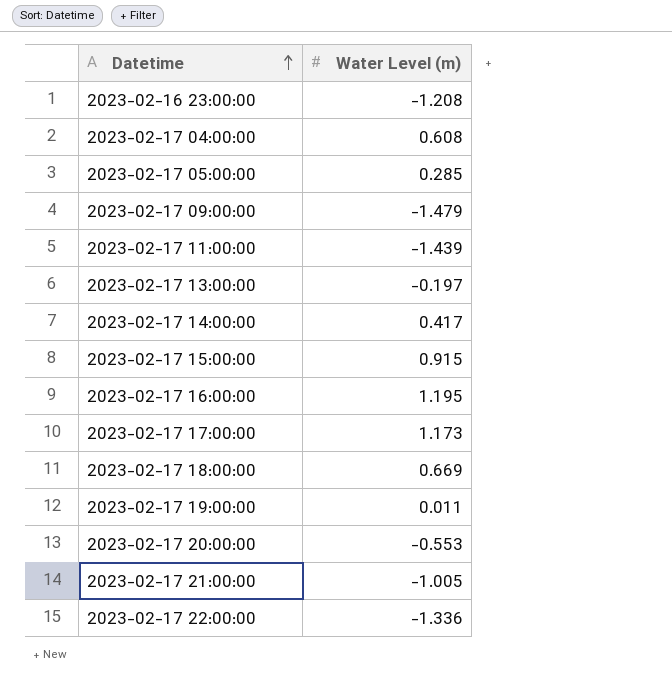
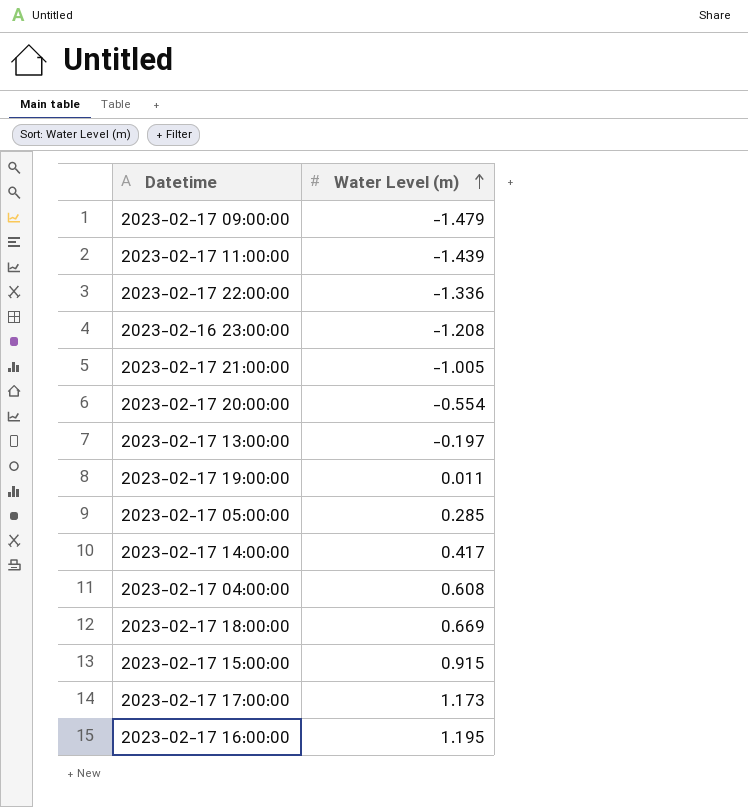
row order: Datetime ascending -> Water Level (m) ascending
2023-02-17 20:00:00 | Water Level (m): -0.553 -> -0.554

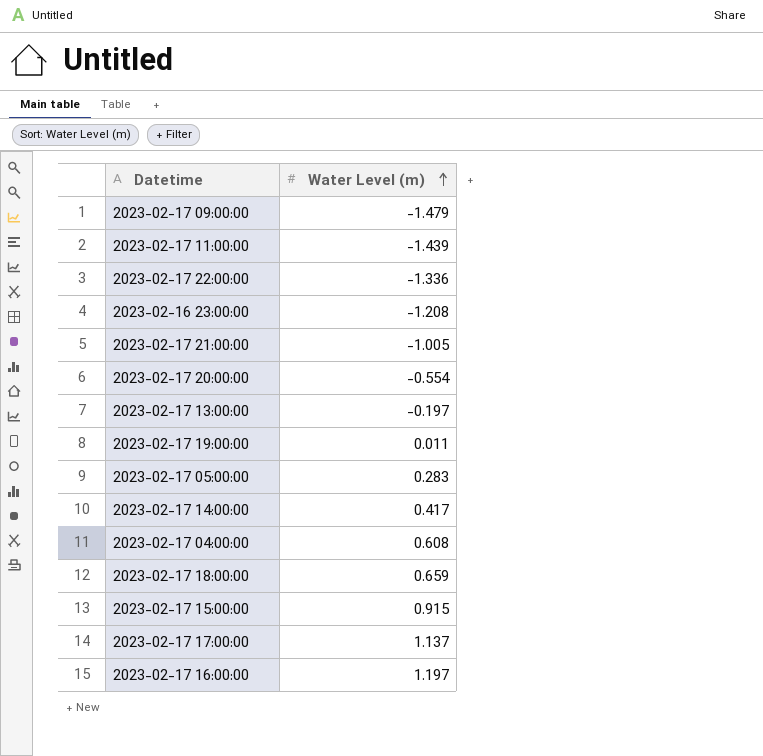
2023-02-17 05:00:00 | Water Level (m): 0.285 -> 0.283
2023-02-17 18:00:00 | Water Level (m): 0.669 -> 0.659
2023-02-17 17:00:00 | Water Level (m): 1.173 -> 1.137
2023-02-17 16:00:00 | Water Level (m): 1.195 -> 1.197

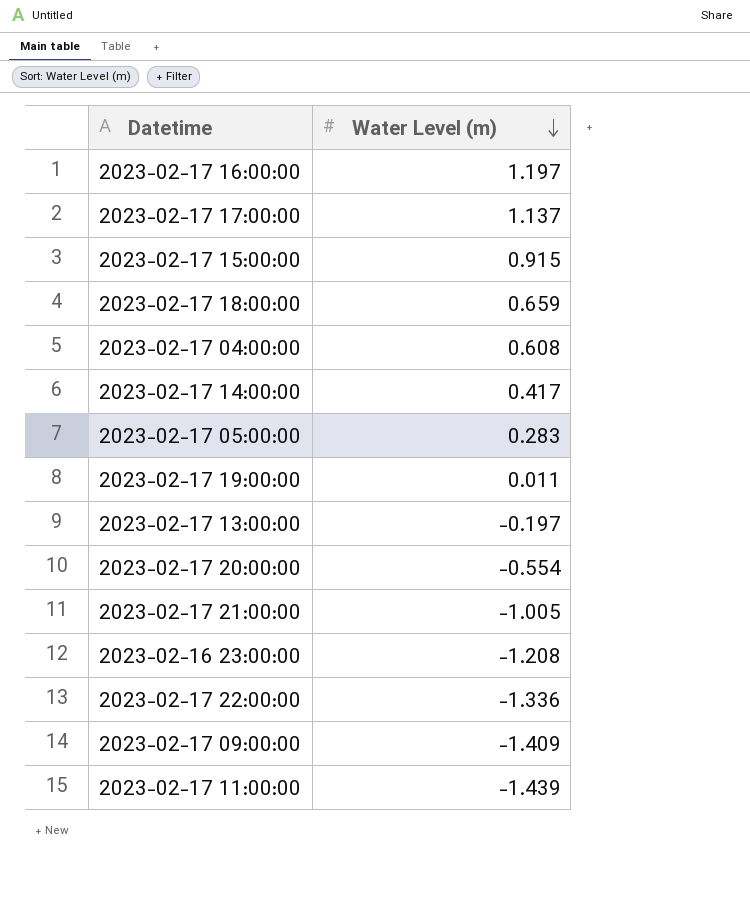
row order: Water Level (m) ascending -> Water Level (m) descending
2023-02-17 09:00:00 | Water Level (m): -1.479 -> -1.409

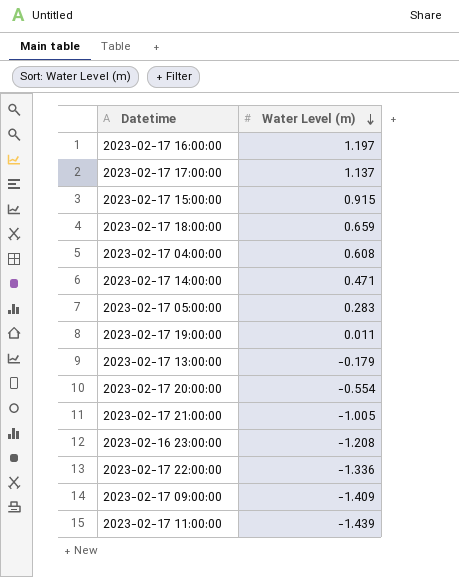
2023-02-17 14:00:00 | Water Level (m): 0.417 -> 0.471
2023-02-17 13:00:00 | Water Level (m): -0.197 -> -0.179

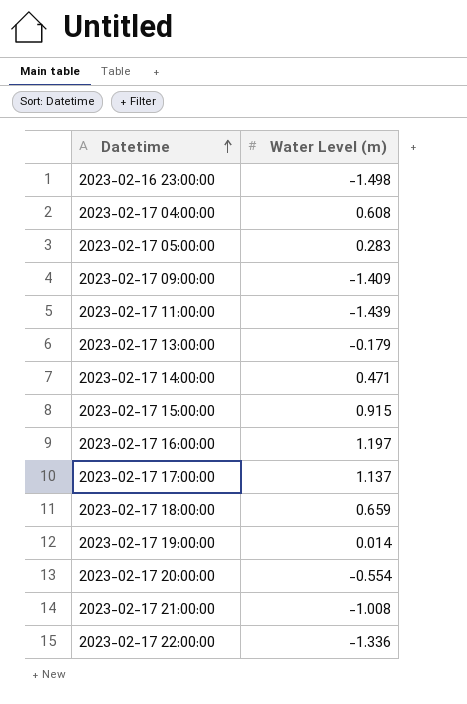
row order: Water Level (m) descending -> Datetime ascending
2023-02-16 23:00:00 | Water Level (m): -1.208 -> -1.498
2023-02-17 19:00:00 | Water Level (m): 0.011 -> 0.014
2023-02-17 21:00:00 | Water Level (m): -1.005 -> -1.008

